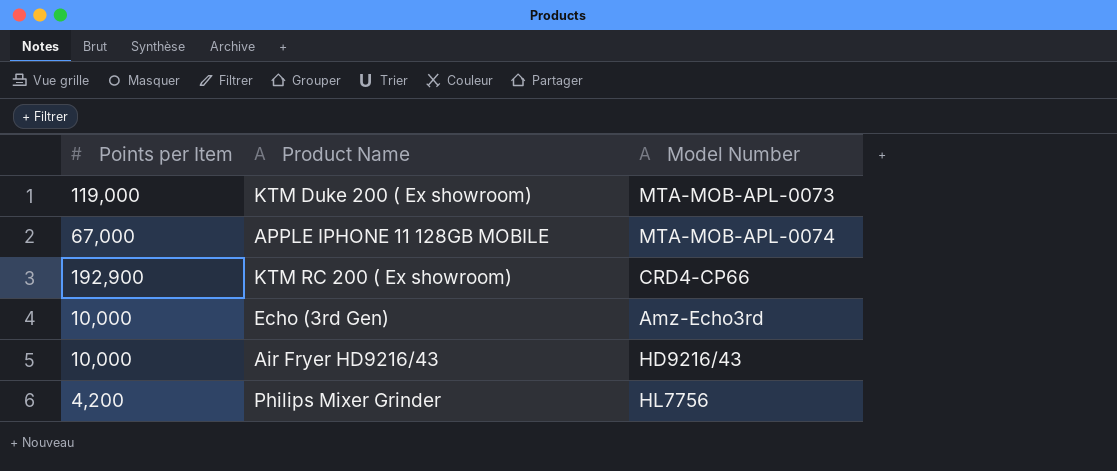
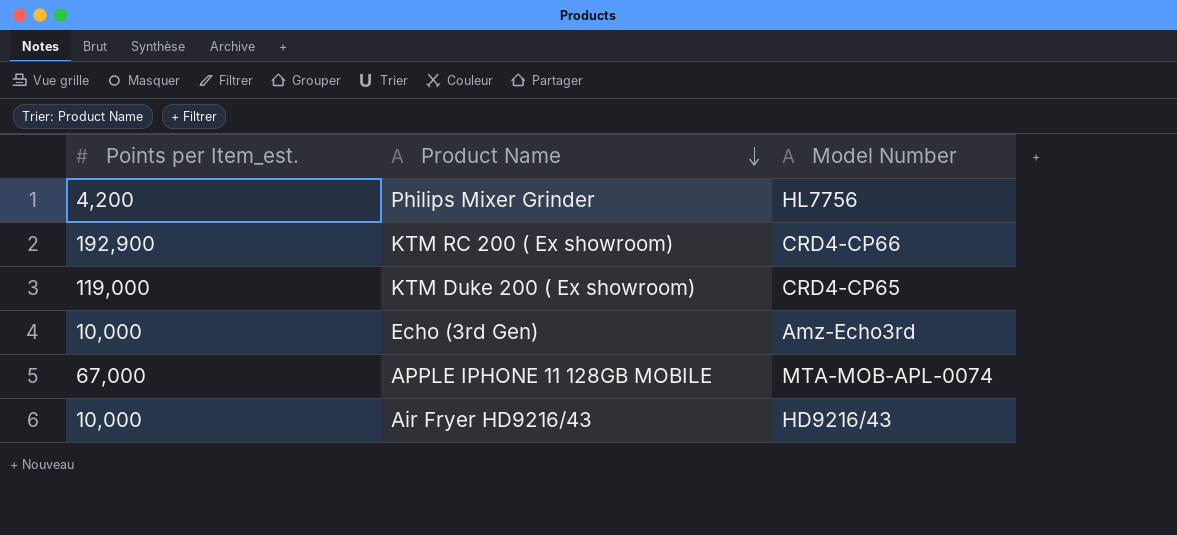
row order: none -> Product Name descending
column name: Points per Item -> Points per Item_est.
KTM Duke 200 ( Ex showroom) | Model Number: MTA-MOB-APL-0073 -> CRD4-CP65

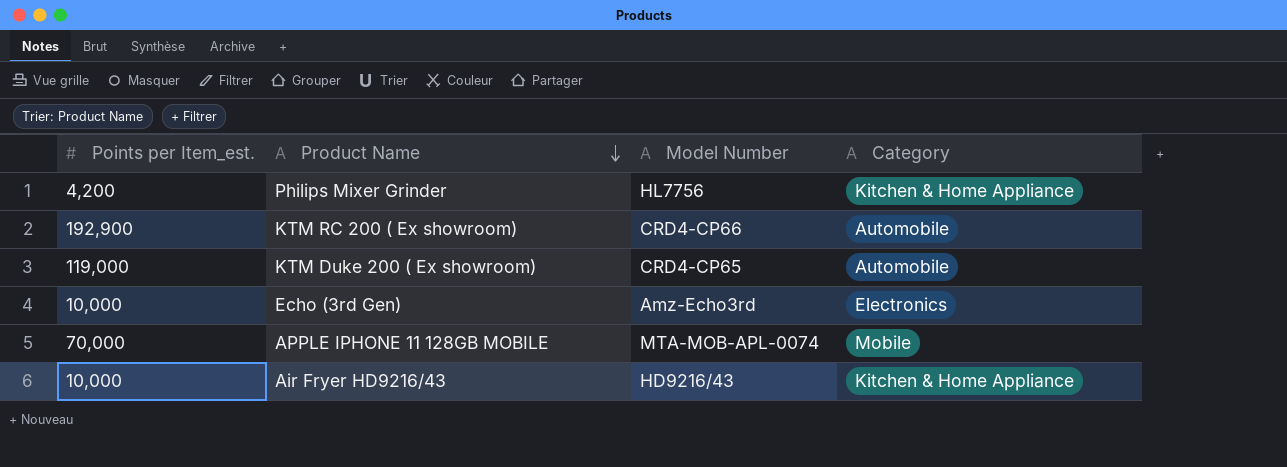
column Category | position: none -> 4
APPLE IPHONE 11 128GB MOBILE | Points per Item_est.: 67,000 -> 70,000

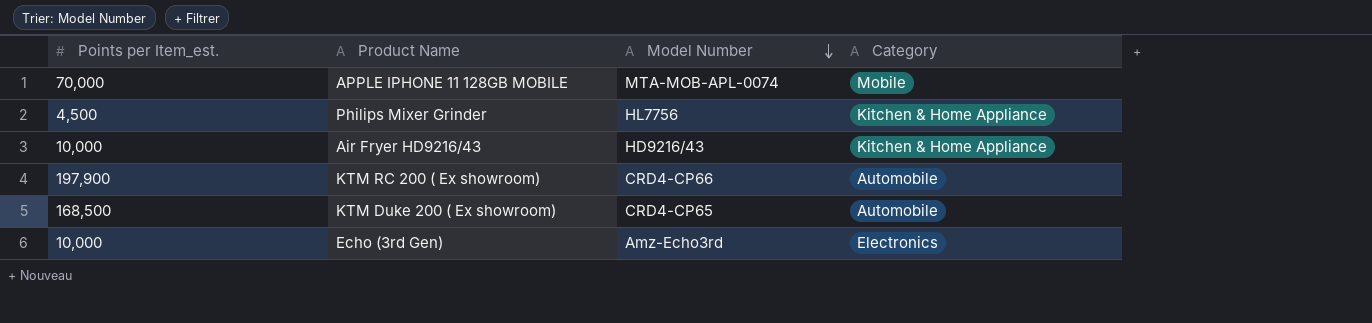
row order: Product Name descending -> Model Number descending
Philips Mixer Grinder | Points per Item_est.: 4,200 -> 4,500
KTM RC 200 ( Ex showroom) | Points per Item_est.: 192,900 -> 197,900
KTM Duke 200 ( Ex showroom) | Points per Item_est.: 119,000 -> 168,500

